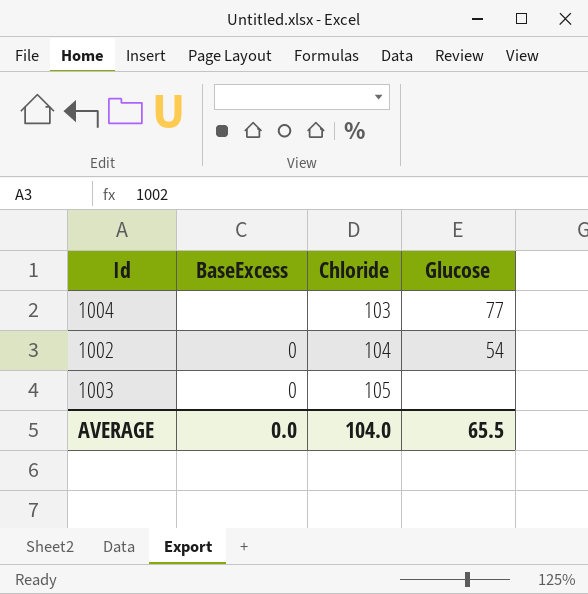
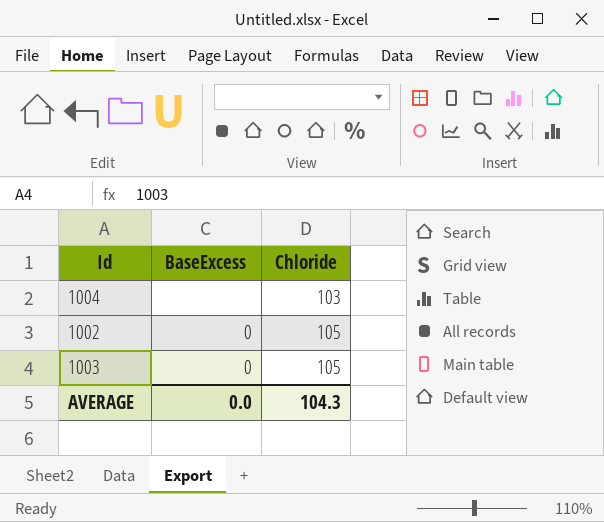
column Glucose | position: 4 -> none
1002 | Chloride: 104 -> 105
AVERAGE | Chloride: 104.0 -> 104.3

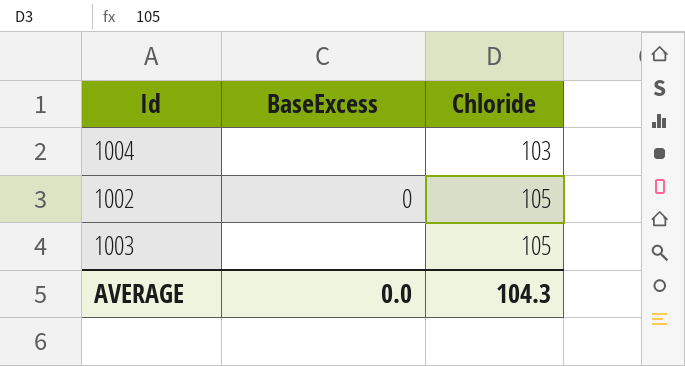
1003 | BaseExcess: 0 -> none

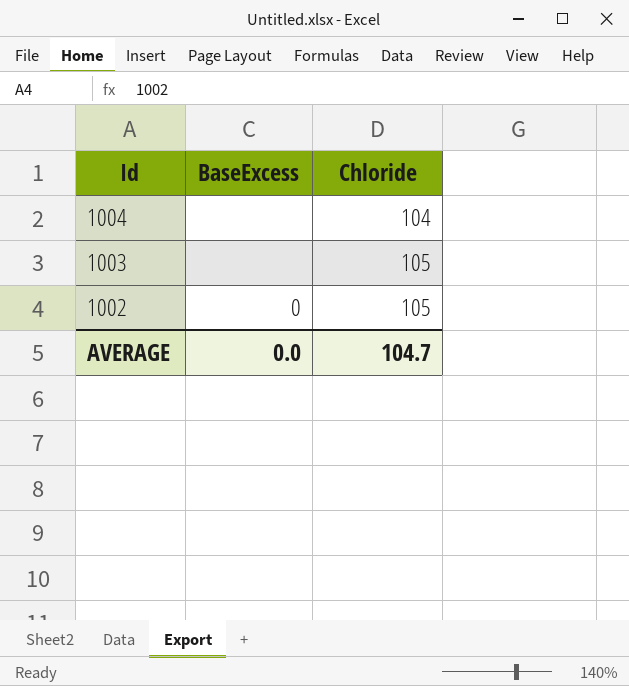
row order: Chloride ascending -> Id descending
1004 | Chloride: 103 -> 104
AVERAGE | Chloride: 104.3 -> 104.7

